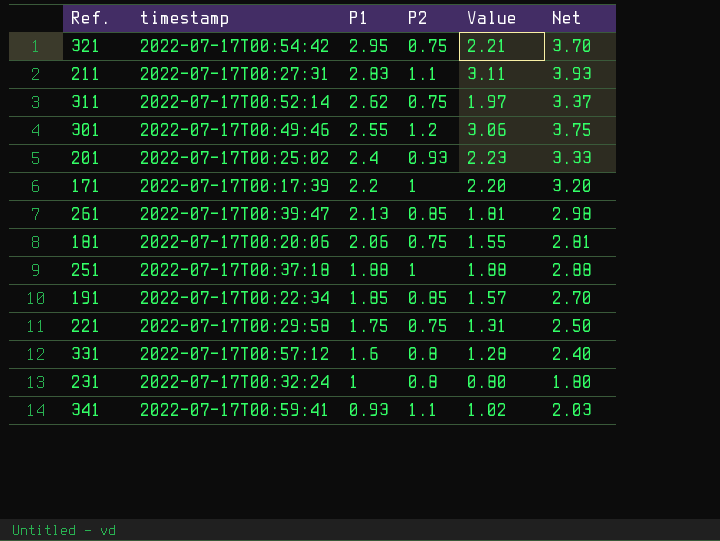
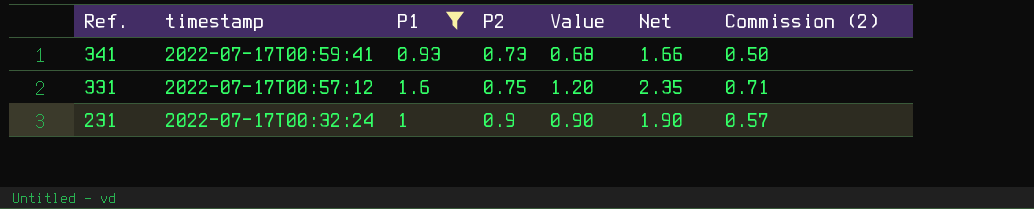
filter: none -> P1 <= 1.6
row order: P1 descending -> Ref. descending
column Commission (2) | formula: none -> [Net] * 0.3
341 | P2: 1.1 -> 0.73
341 | Value: 1.02 -> 0.68
341 | Net: 2.03 -> 1.66
331 | P2: 0.8 -> 0.75
331 | Value: 1.28 -> 1.20
331 | Net: 2.40 -> 2.35
231 | P2: 0.8 -> 0.9
231 | Value: 0.80 -> 0.90
231 | Net: 1.80 -> 1.90

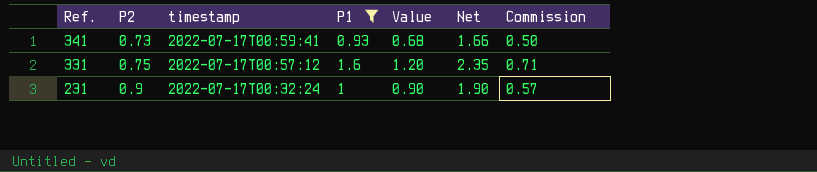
column P2 | position: 4 -> 2
column name: Commission (2) -> Commission

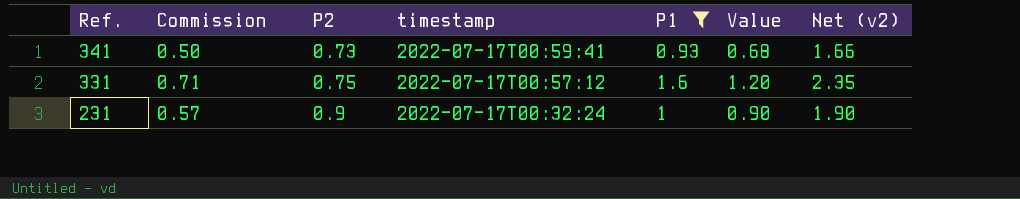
column Commission | position: 7 -> 2
column name: Net -> Net (v2)

